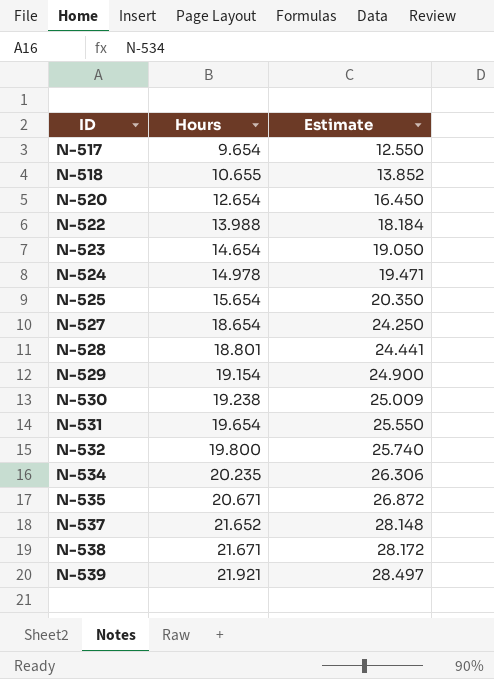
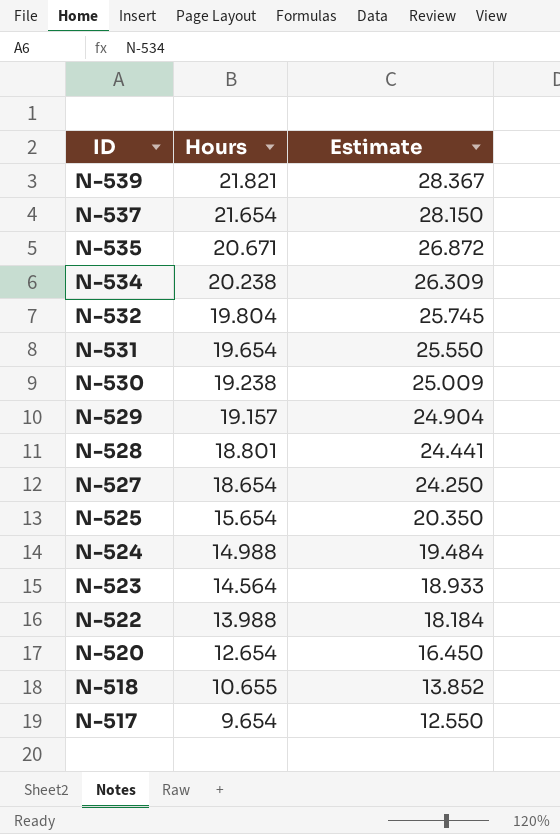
row order: ID ascending -> ID descending
row N-538: 21.671 | 28.172 -> none
N-539 | Hours: 21.921 -> 21.821
N-539 | Estimate: 28.497 -> 28.367
N-537 | Hours: 21.652 -> 21.654
N-537 | Estimate: 28.148 -> 28.150
N-534 | Hours: 20.235 -> 20.238
N-534 | Estimate: 26.306 -> 26.309
N-532 | Hours: 19.800 -> 19.804
N-532 | Estimate: 25.740 -> 25.745
N-529 | Hours: 19.154 -> 19.157
N-529 | Estimate: 24.900 -> 24.904
N-524 | Hours: 14.978 -> 14.988
N-524 | Estimate: 19.471 -> 19.484
N-523 | Hours: 14.654 -> 14.564
N-523 | Estimate: 19.050 -> 18.933

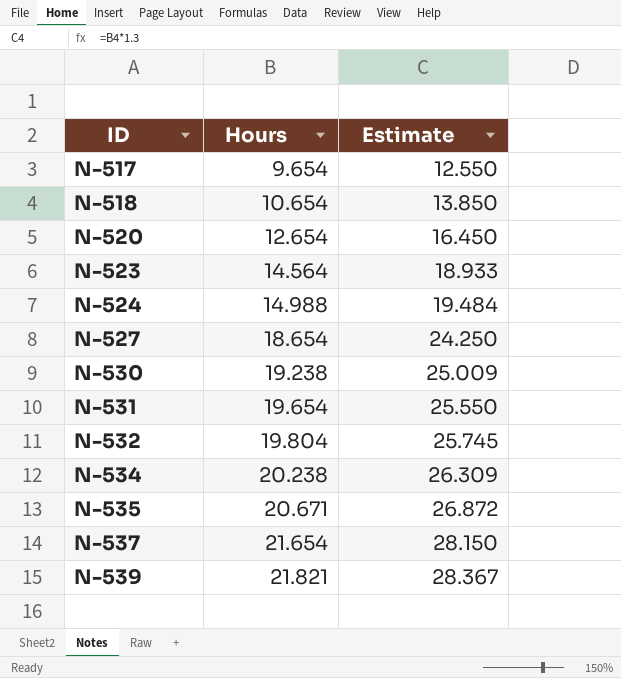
row order: ID descending -> ID ascending
row N-529: 19.157 | 24.904 -> none
row N-528: 18.801 | 24.441 -> none
row N-525: 15.654 | 20.350 -> none
row N-522: 13.988 | 18.184 -> none
N-518 | Hours: 10.655 -> 10.654
N-518 | Estimate: 13.852 -> 13.850

